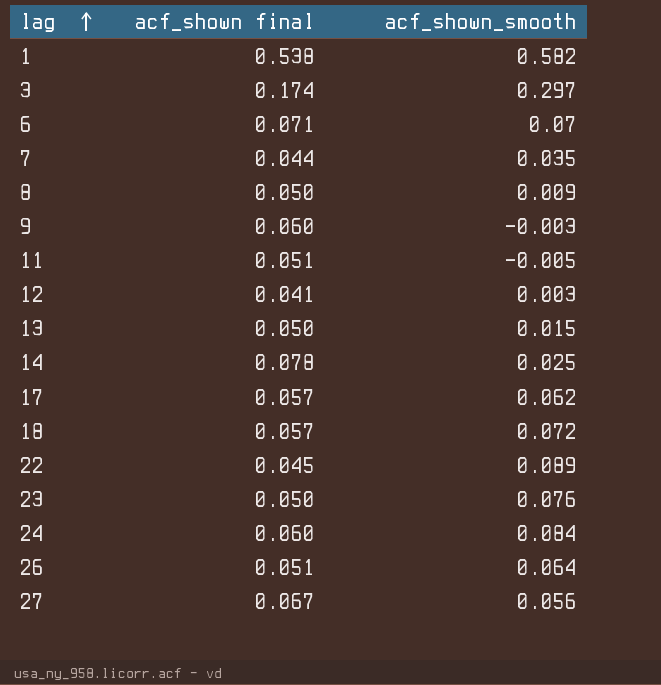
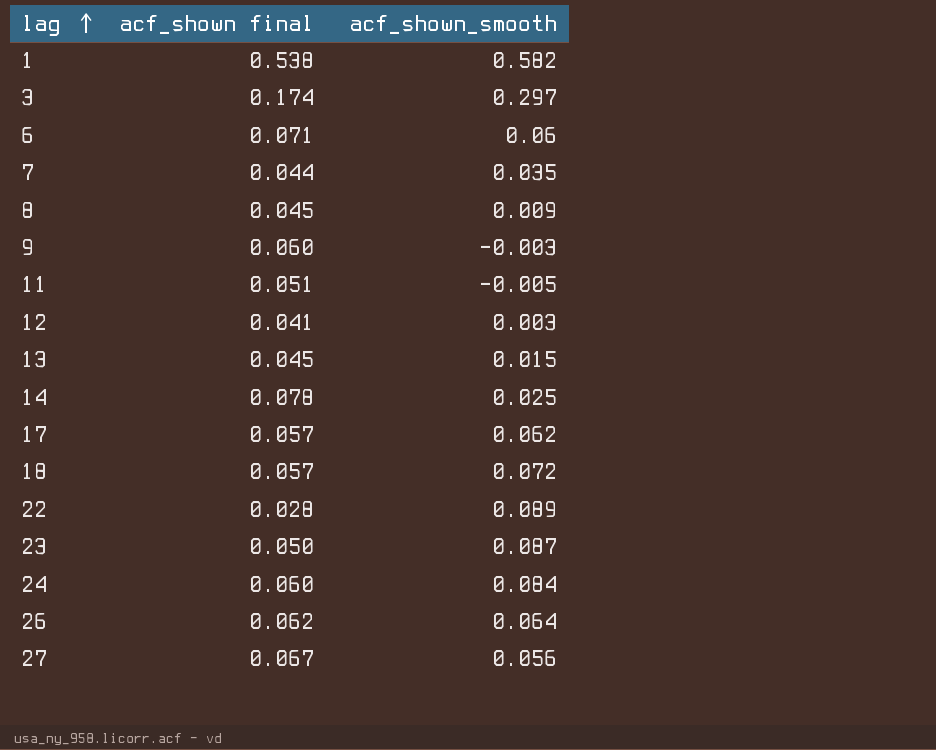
6 | acf_shown_smooth: 0.07 -> 0.06
8 | acf_shown final: 0.050 -> 0.045
13 | acf_shown final: 0.050 -> 0.045
22 | acf_shown final: 0.045 -> 0.028
23 | acf_shown_smooth: 0.076 -> 0.087
26 | acf_shown final: 0.051 -> 0.062

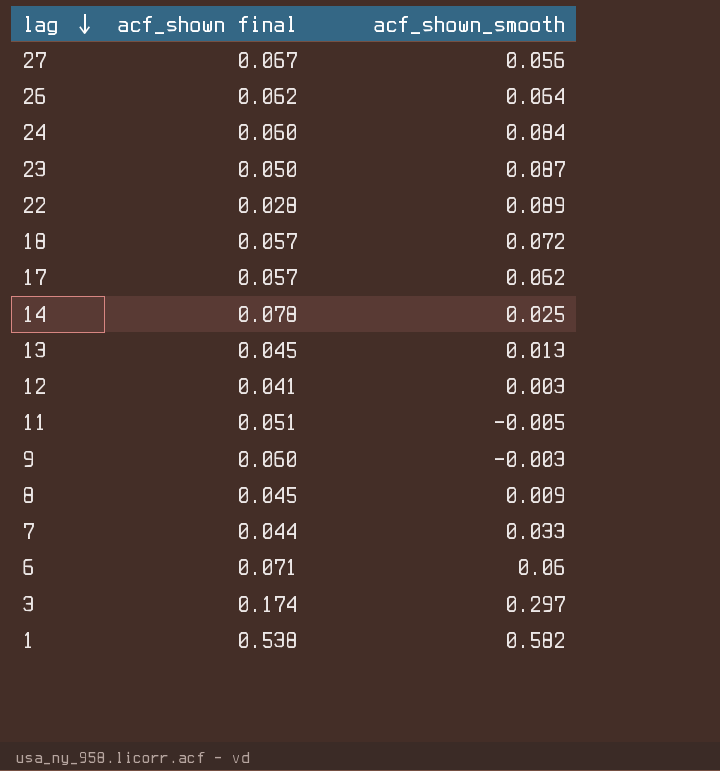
row order: lag ascending -> lag descending
13 | acf_shown_smooth: 0.015 -> 0.013
7 | acf_shown_smooth: 0.035 -> 0.033

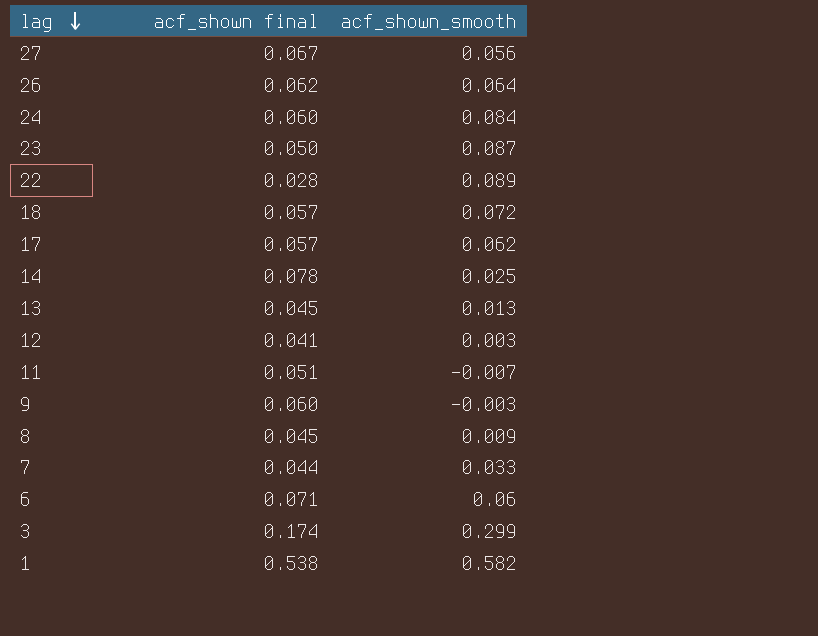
11 | acf_shown_smooth: -0.005 -> -0.007
3 | acf_shown_smooth: 0.297 -> 0.299

